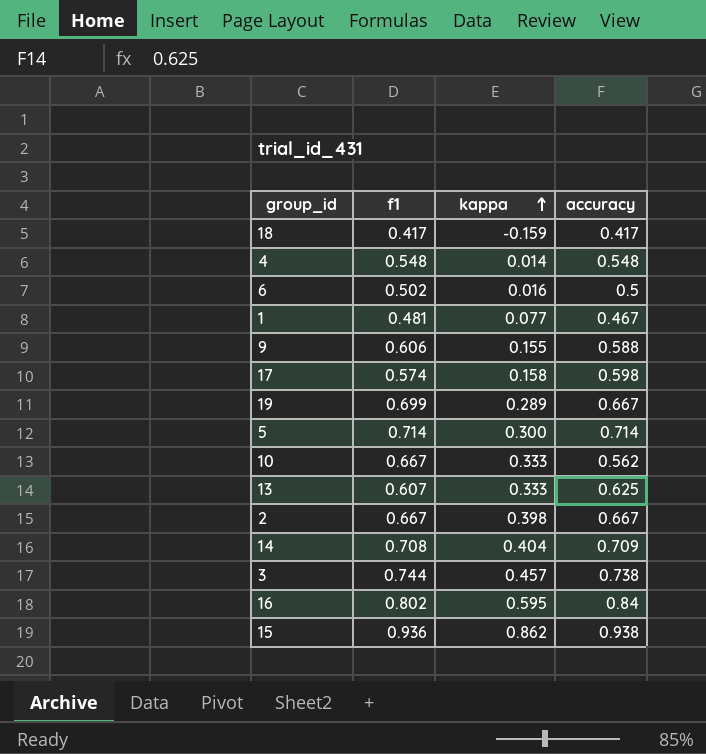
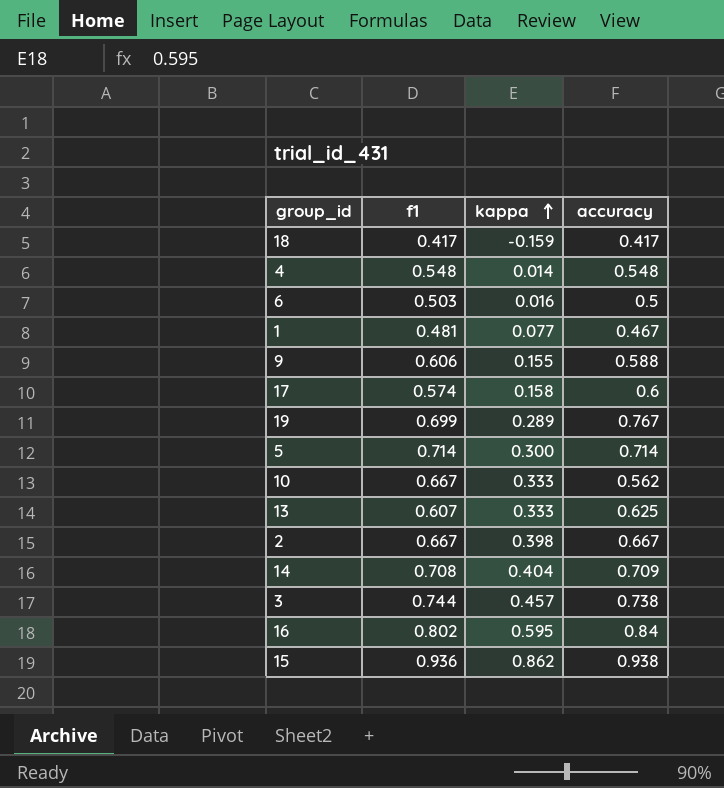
6 | f1: 0.502 -> 0.503
17 | accuracy: 0.598 -> 0.6
19 | accuracy: 0.667 -> 0.767

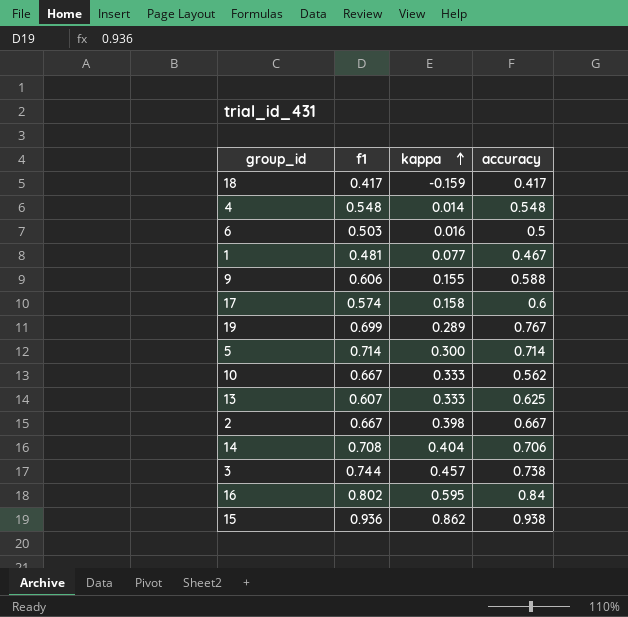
14 | accuracy: 0.709 -> 0.706

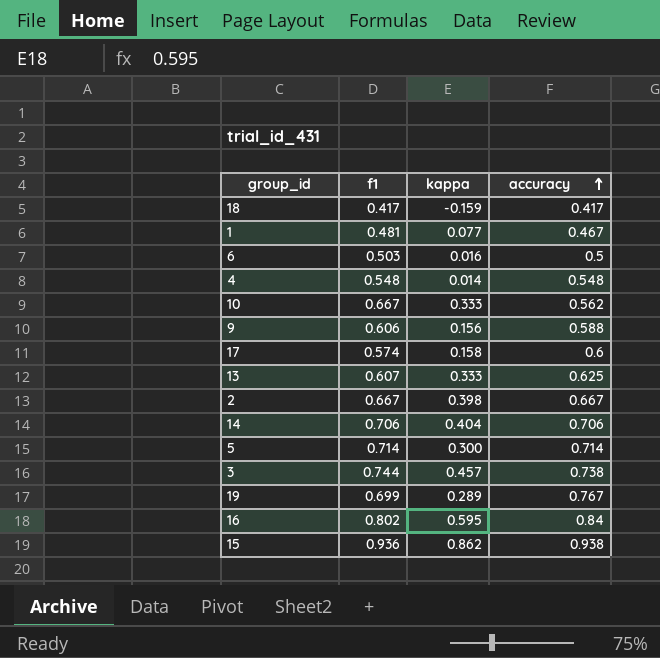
row order: kappa ascending -> accuracy ascending
9 | kappa: 0.155 -> 0.156
14 | f1: 0.708 -> 0.706

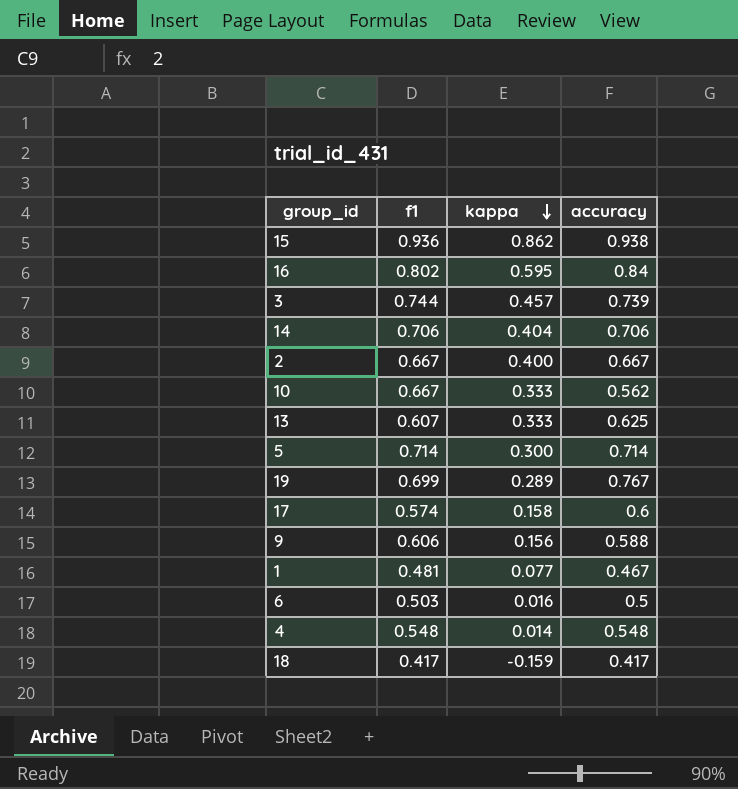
row order: accuracy ascending -> kappa descending
3 | accuracy: 0.738 -> 0.739
2 | kappa: 0.398 -> 0.400

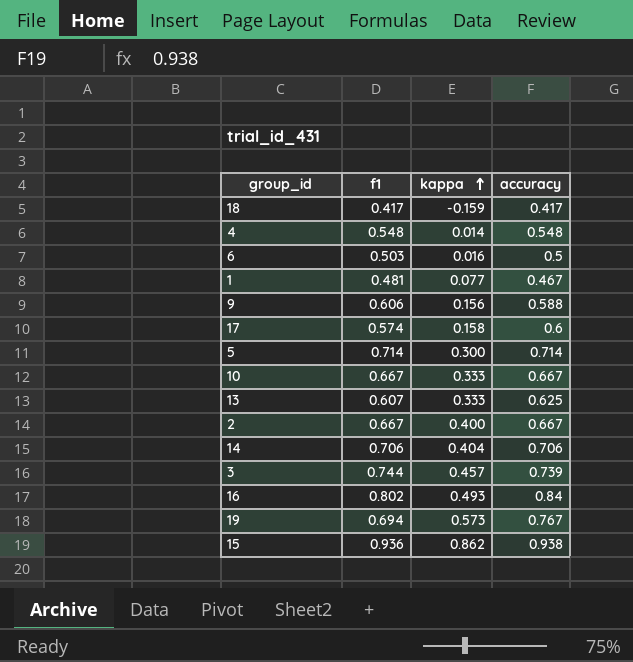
row order: kappa descending -> kappa ascending
10 | accuracy: 0.562 -> 0.667
16 | kappa: 0.595 -> 0.493
19 | f1: 0.699 -> 0.694
19 | kappa: 0.289 -> 0.573

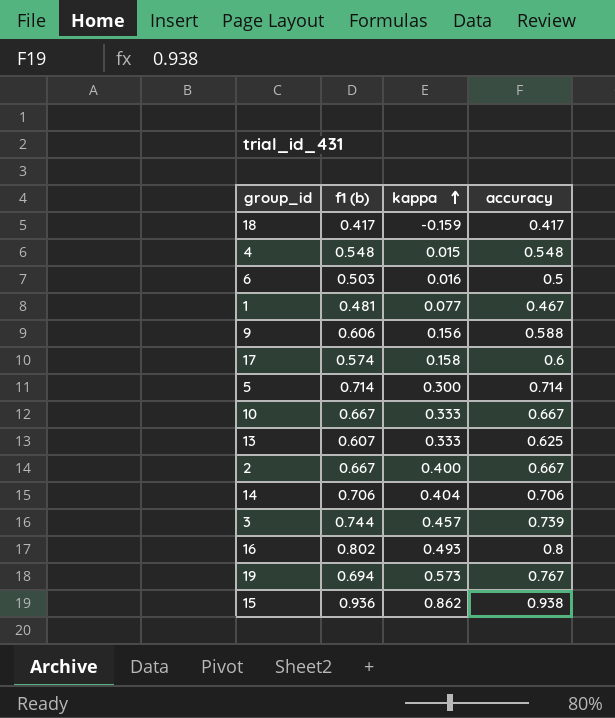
column name: f1 -> f1 (b)
4 | kappa: 0.014 -> 0.015
16 | accuracy: 0.84 -> 0.8

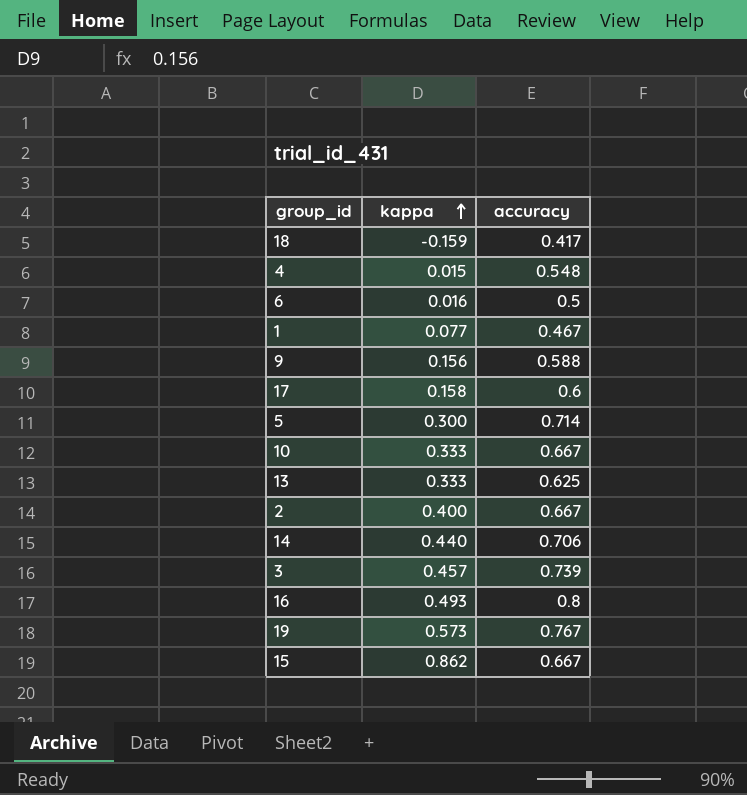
column f1 (b) | position: 2 -> none
14 | kappa: 0.404 -> 0.440
15 | accuracy: 0.938 -> 0.667

